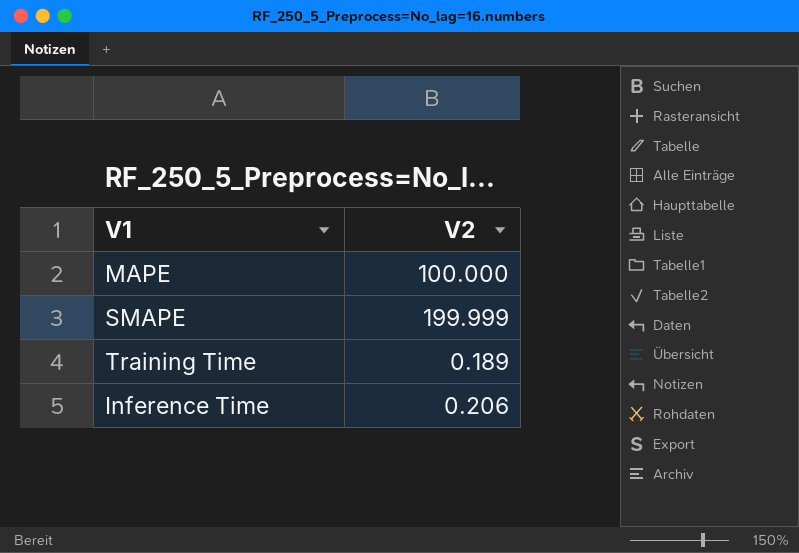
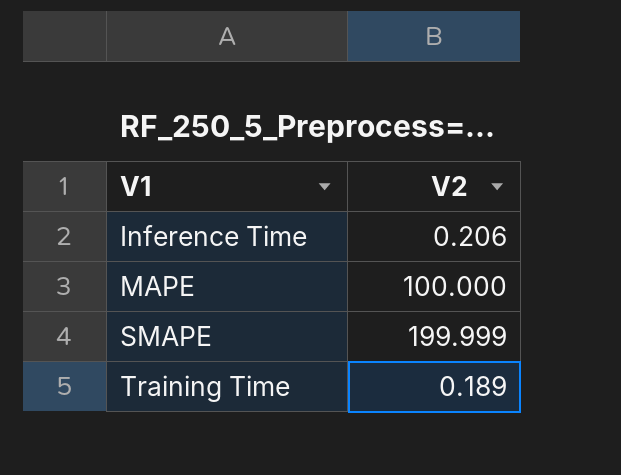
row order: none -> V1 ascending

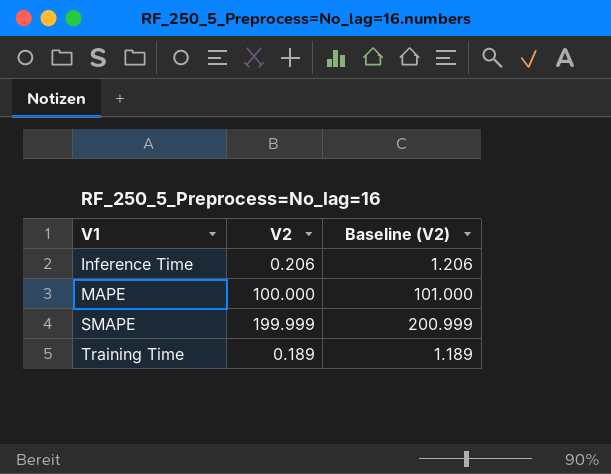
column Baseline (V2) | formula: none -> [V2] + 1

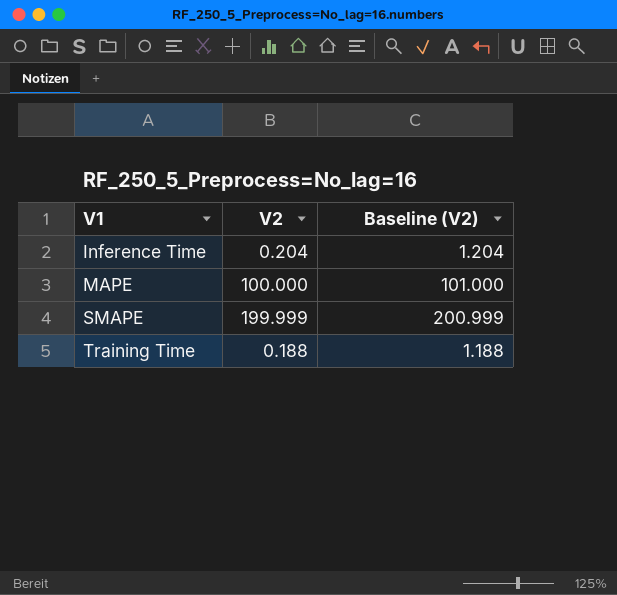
Inference Time | V2: 0.206 -> 0.204
Inference Time | Baseline (V2): 1.206 -> 1.204
Training Time | V2: 0.189 -> 0.188
Training Time | Baseline (V2): 1.189 -> 1.188

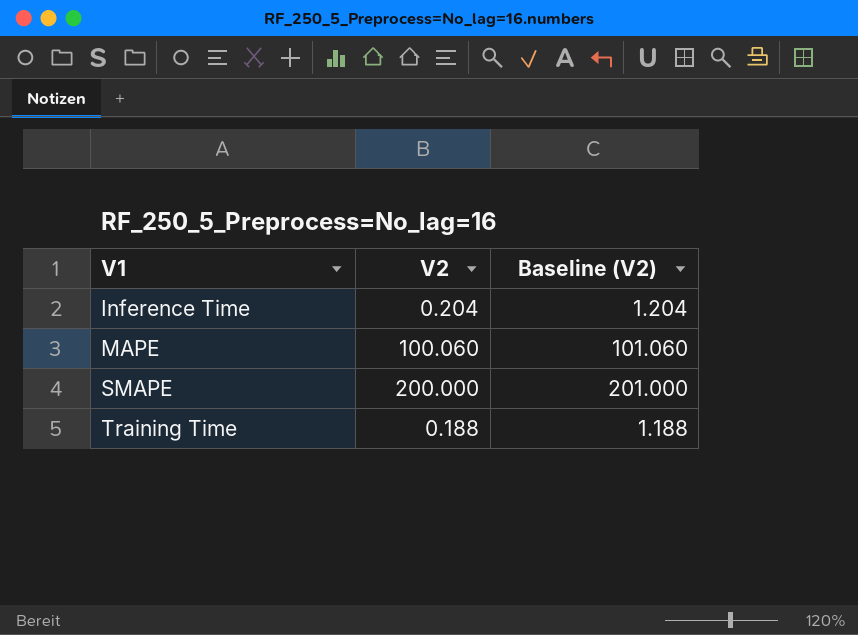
MAPE | V2: 100.000 -> 100.060
MAPE | Baseline (V2): 101.000 -> 101.060
SMAPE | V2: 199.999 -> 200.000
SMAPE | Baseline (V2): 200.999 -> 201.000

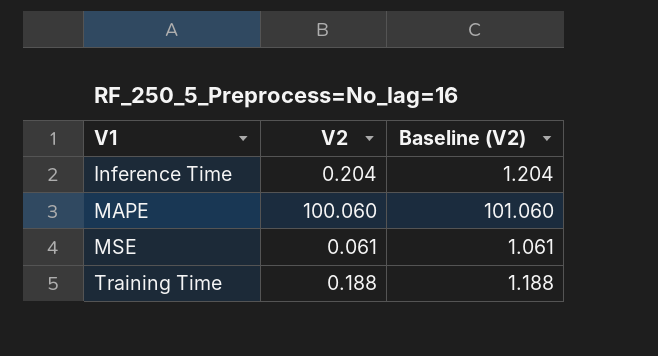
row SMAPE: 200.000 | 201.000 -> none
row MSE: none -> 0.061 | 1.061

